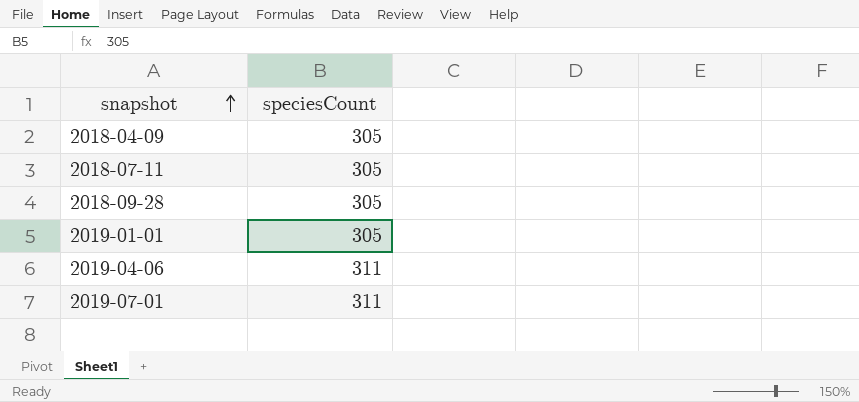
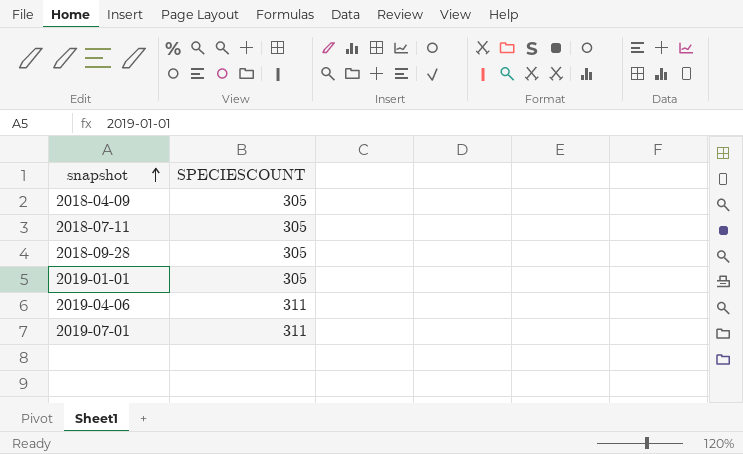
column name: speciesCount -> SPECIESCOUNT

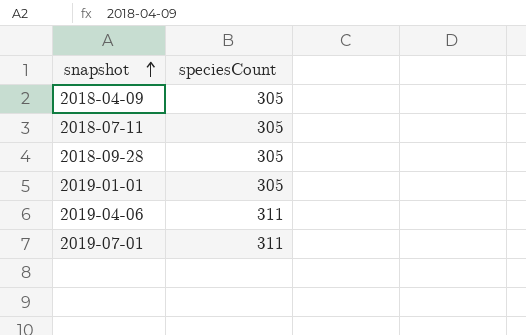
column name: SPECIESCOUNT -> speciesCount

